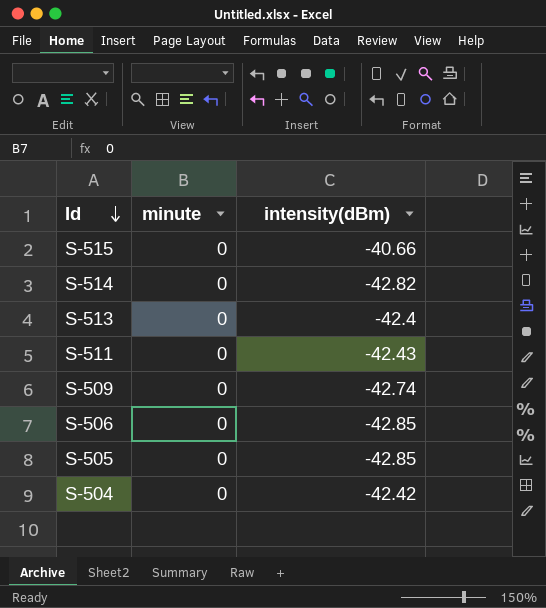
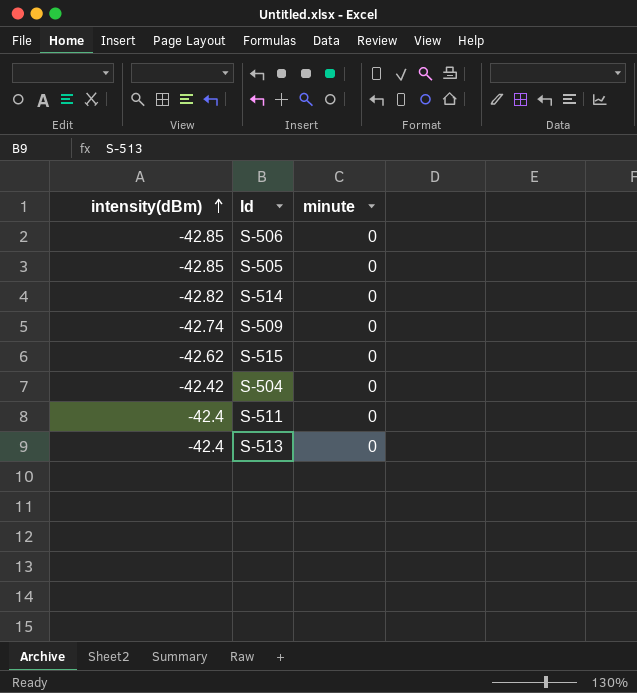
row order: Id descending -> intensity(dBm) ascending
column intensity(dBm) | position: 3 -> 1
S-515 | intensity(dBm): -40.66 -> -42.62
S-511 | intensity(dBm): -42.43 -> -42.4

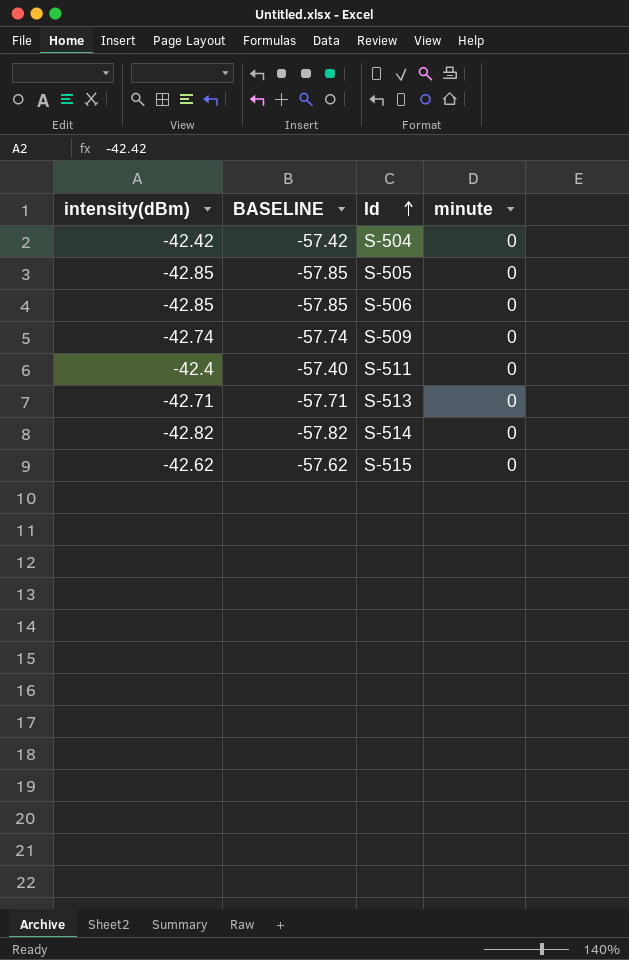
row order: intensity(dBm) ascending -> Id ascending
column BASELINE | formula: none -> [intensity(dBm)] - 15
S-513 | intensity(dBm): -42.4 -> -42.71

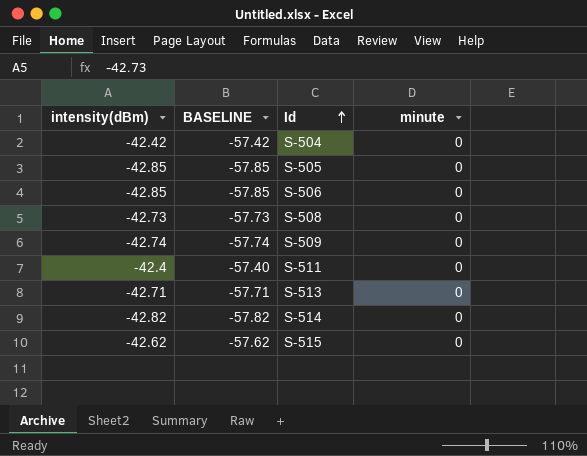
row S-508: none -> -42.73 | -57.73 | 0

